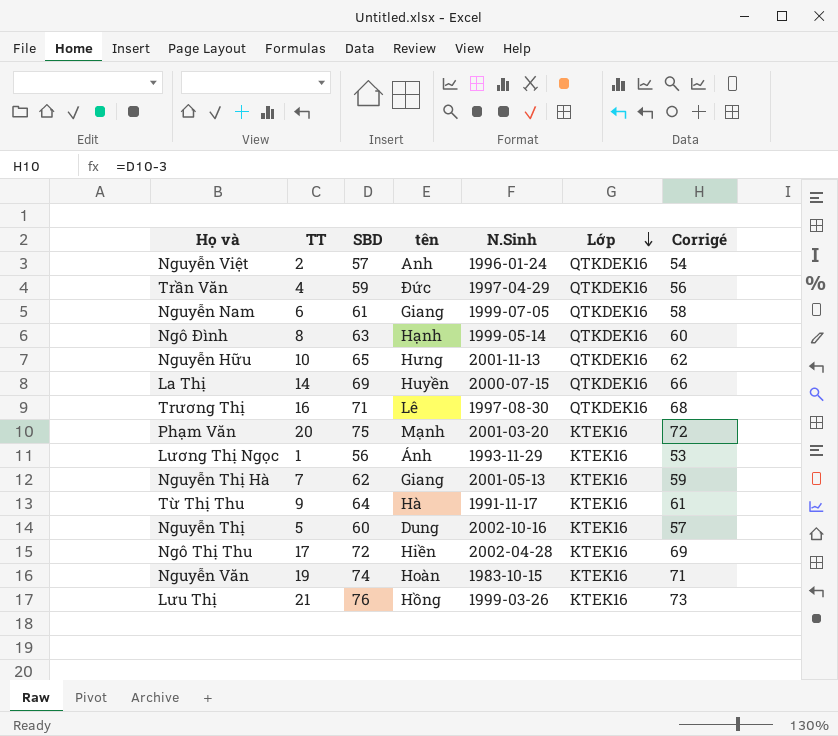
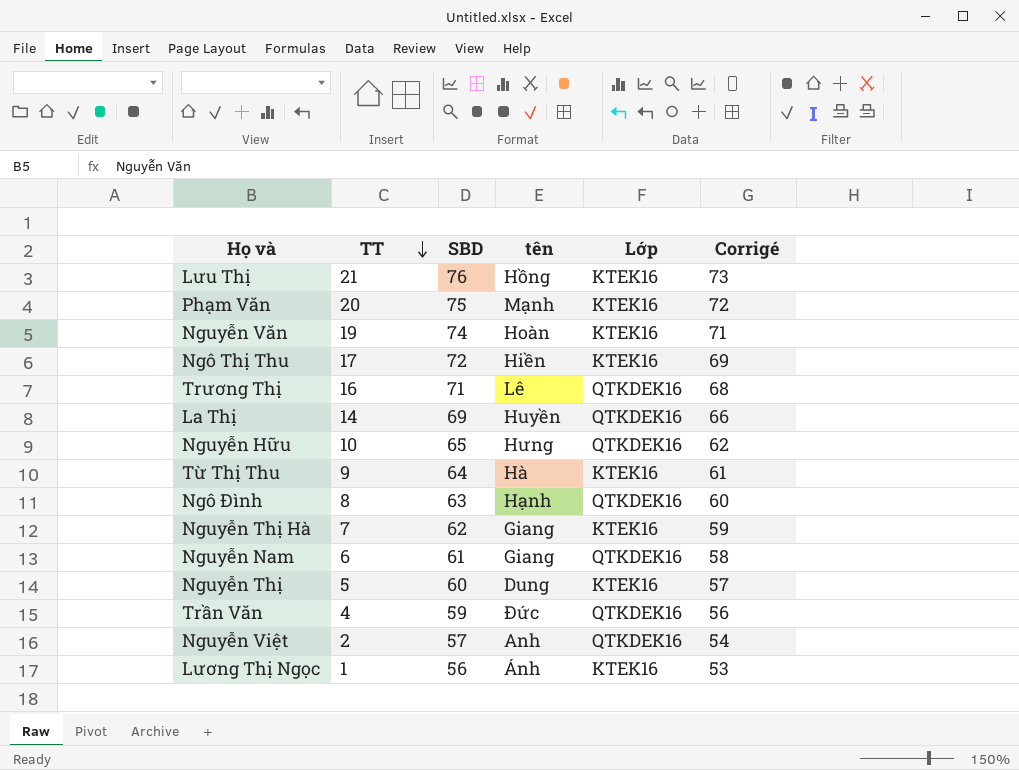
row order: Lớp descending -> TT descending
column N.Sinh | position: 5 -> none

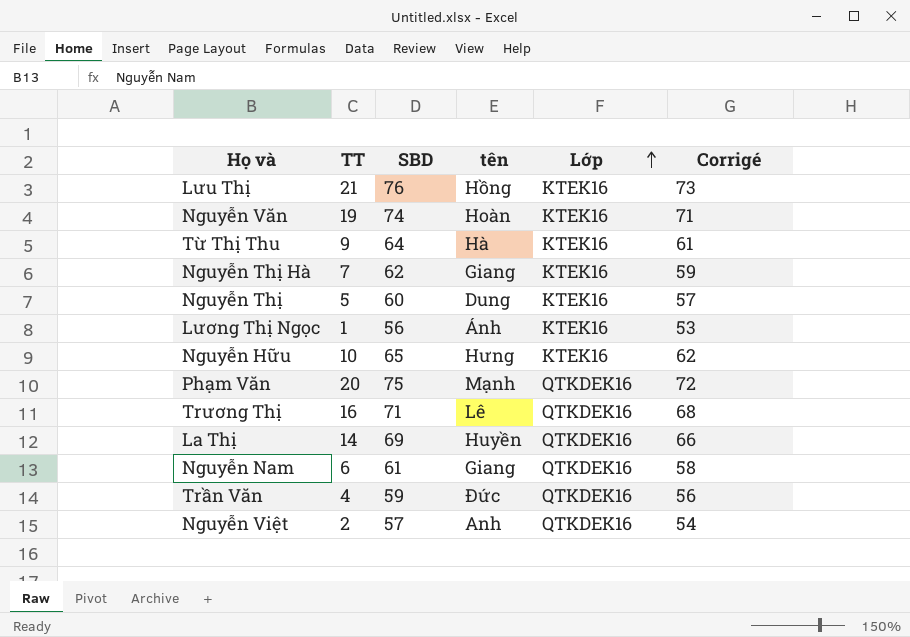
row order: TT descending -> Lớp ascending
row Ngô Thị Thu: 17 | 72 | Hiền | KTEK16 | 69 -> none
row Ngô Đình: 8 | 63 | Hạnh | QTKDEK16 | 60 -> none
Nguyễn Hữu | Lớp: QTKDEK16 -> KTEK16
Phạm Văn | Lớp: KTEK16 -> QTKDEK16

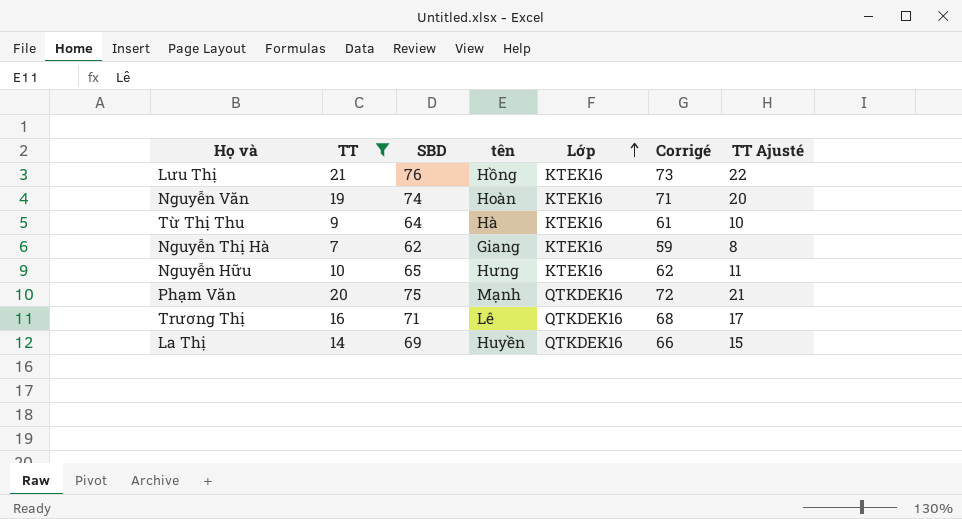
filter: none -> TT >= 7
column TT Ajusté | formula: none -> [TT] + 1

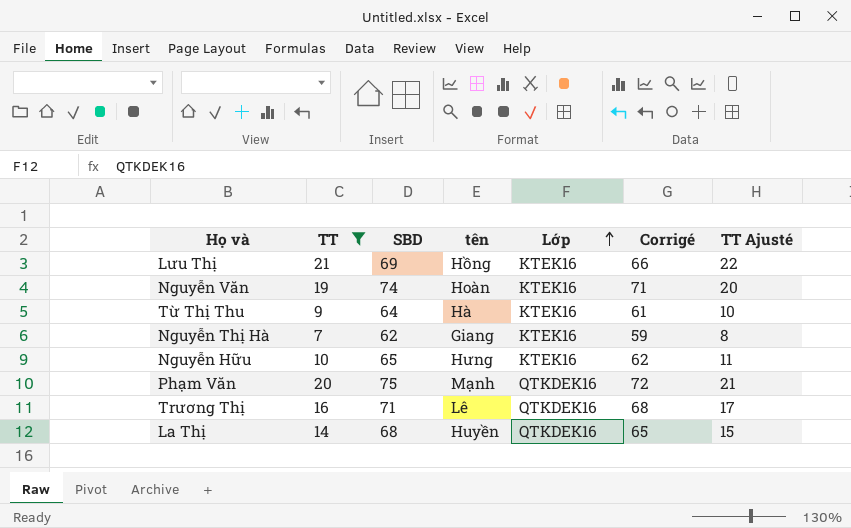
Lưu Thị | SBD: 76 -> 69
Lưu Thị | Corrigé: 73 -> 66
La Thị | SBD: 69 -> 68
La Thị | Corrigé: 66 -> 65

